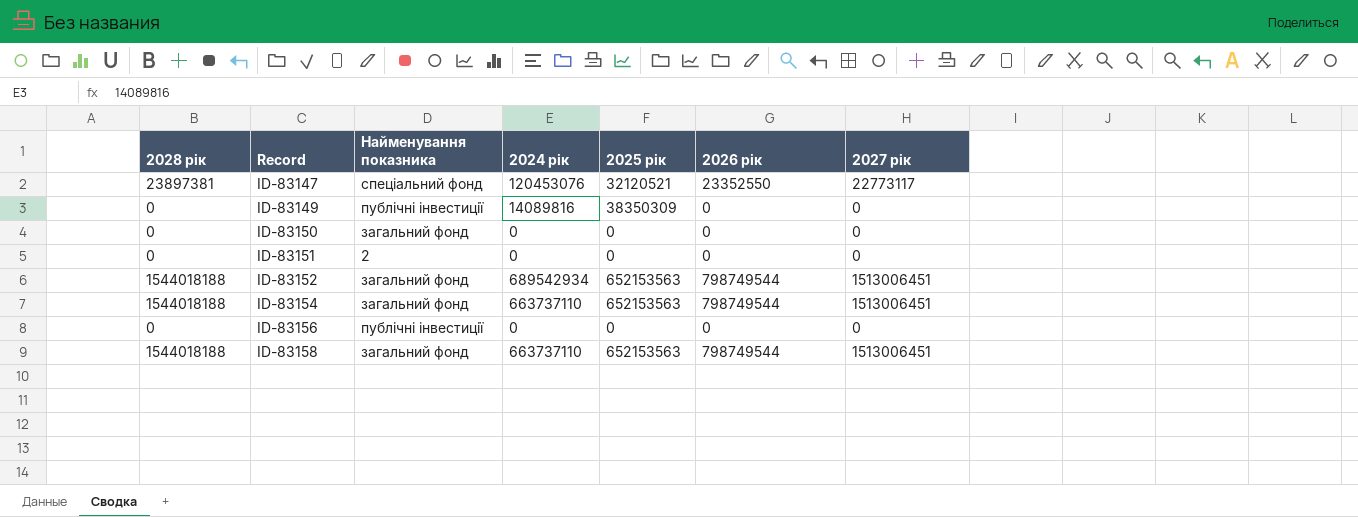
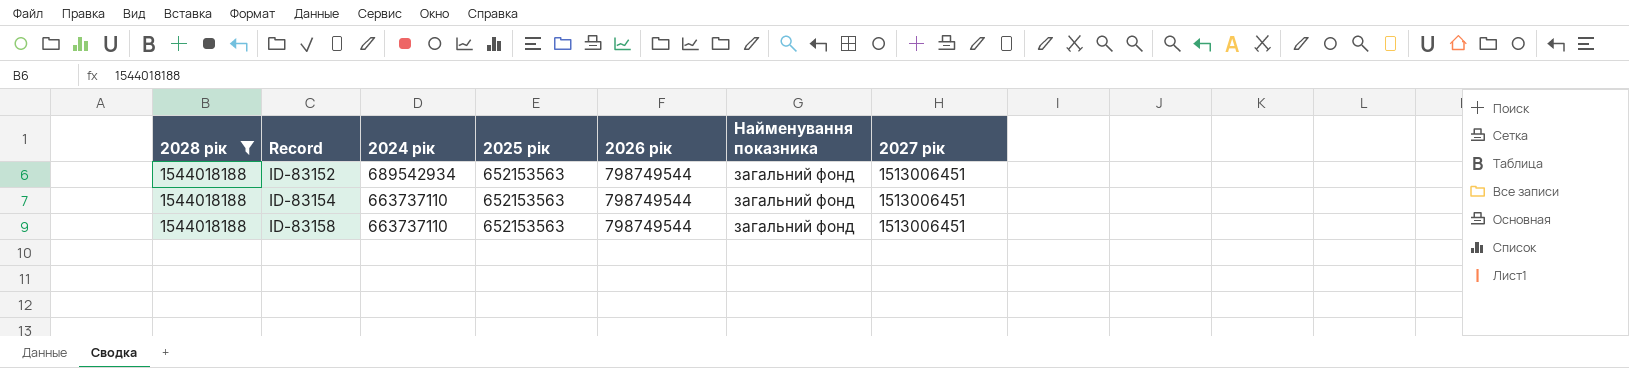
filter: none -> 2028 рік = 1544018188
column Найменування показника | position: 3 -> 6

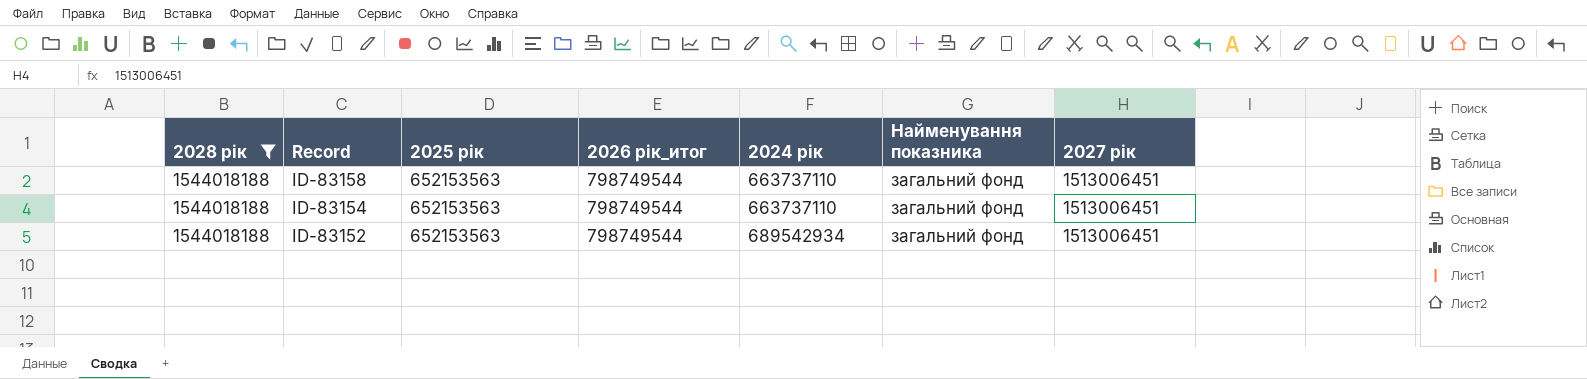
row order: Record ascending -> Record descending
column name: 2026 рік -> 2026 рік_итог
column 2024 рік | position: 3 -> 5

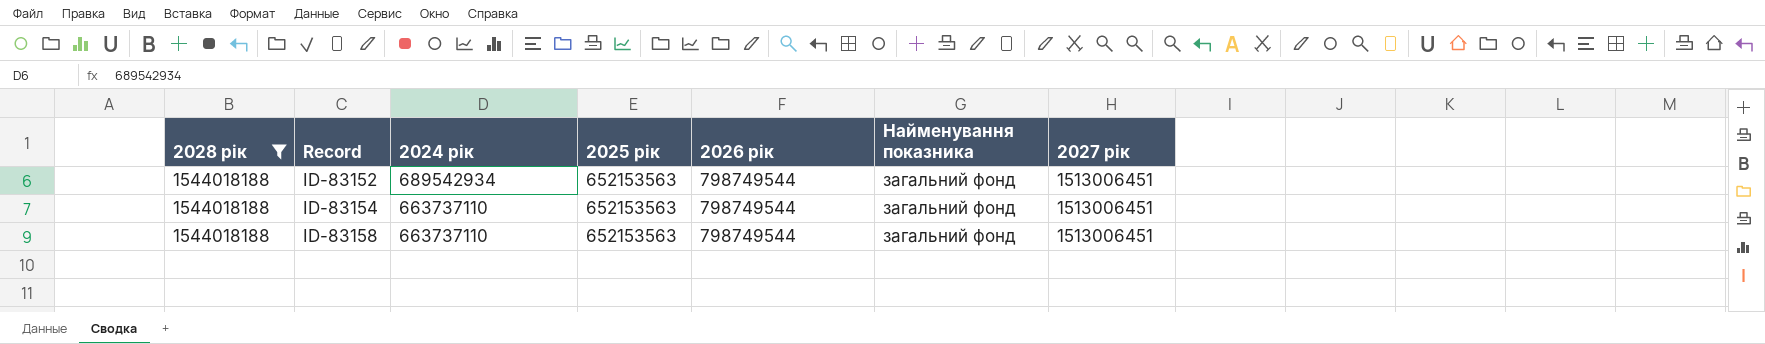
row order: Record descending -> Record ascending
column 2024 рік | position: 5 -> 3
column name: 2026 рік_итог -> 2026 рік

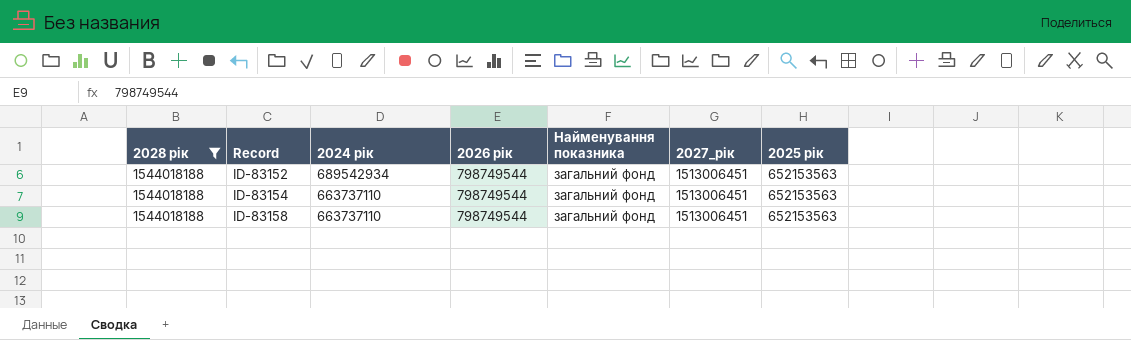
column name: 2027 рік -> 2027_рік
column 2025 рік | position: 4 -> 7

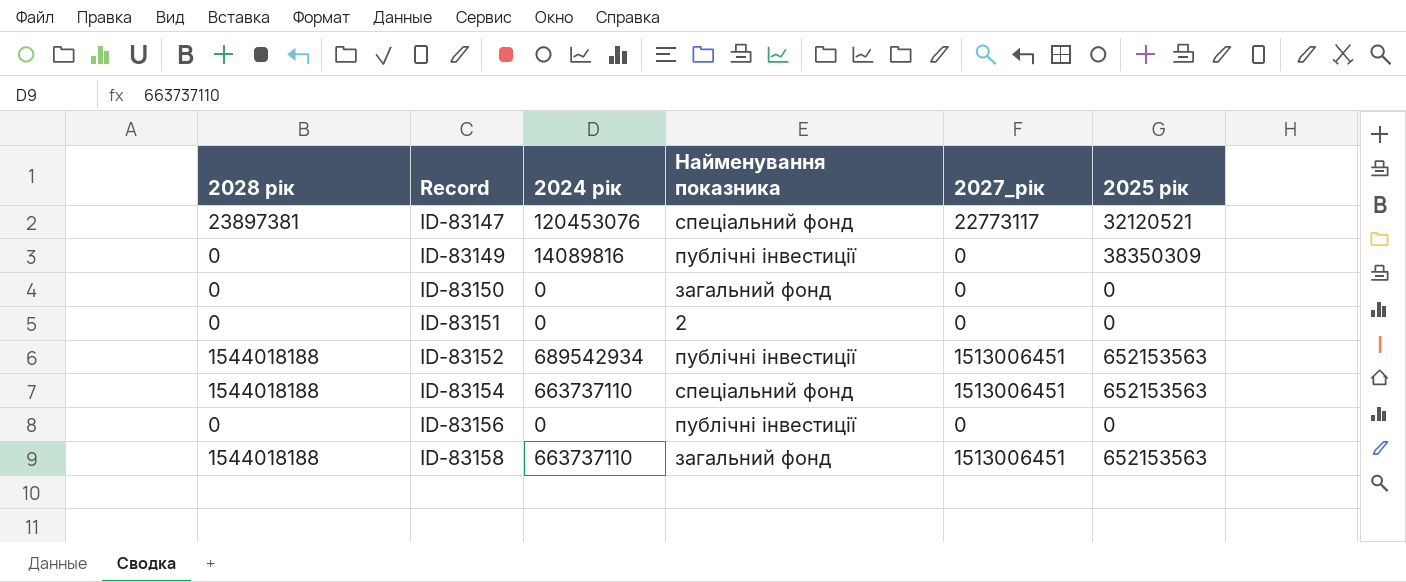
filter: 2028 рік = 1544018188 -> none
column 2026 рік | position: 4 -> none
ID-83152 | Найменування показника: загальний фонд -> публічні інвестиції
ID-83154 | Найменування показника: загальний фонд -> спеціальний фонд

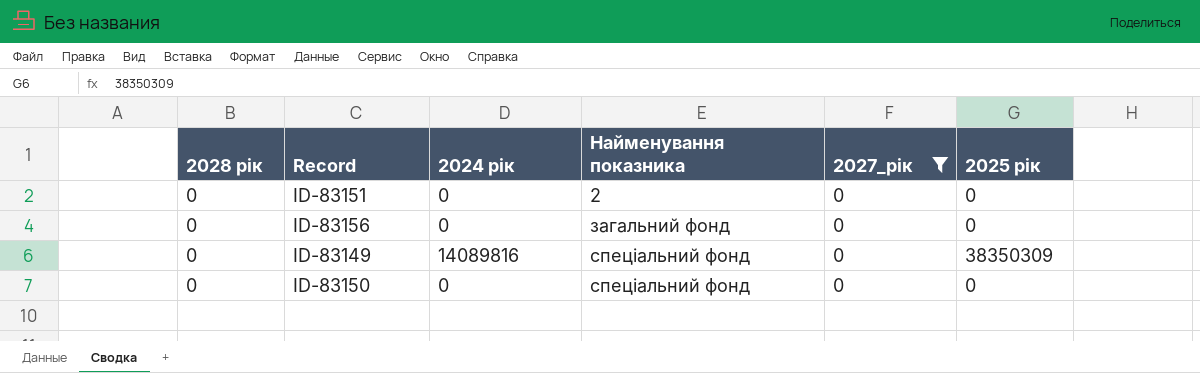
filter: none -> 2027_рік = 0
row order: Record ascending -> Найменування показника ascending
ID-83156 | Найменування показника: публічні інвестиції -> загальний фонд
ID-83149 | Найменування показника: публічні інвестиції -> спеціальний фонд
ID-83150 | Найменування показника: загальний фонд -> спеціальний фонд

